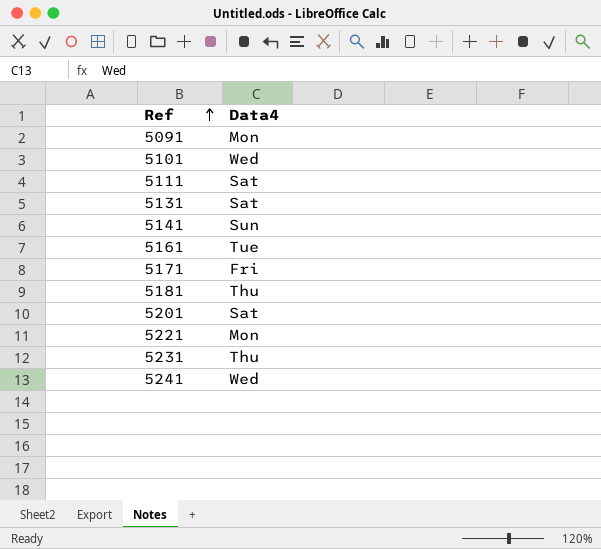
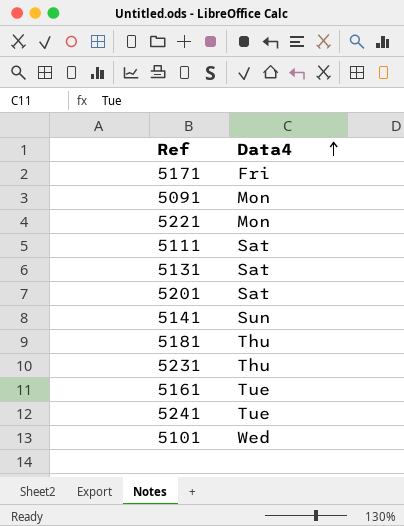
row order: Ref ascending -> Data4 ascending
5241 | Data4: Wed -> Tue

